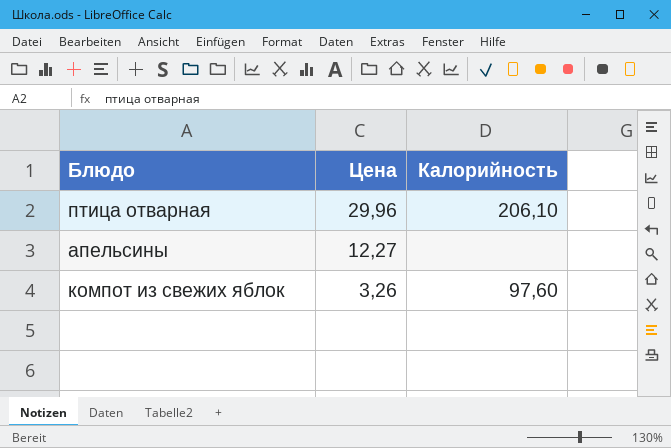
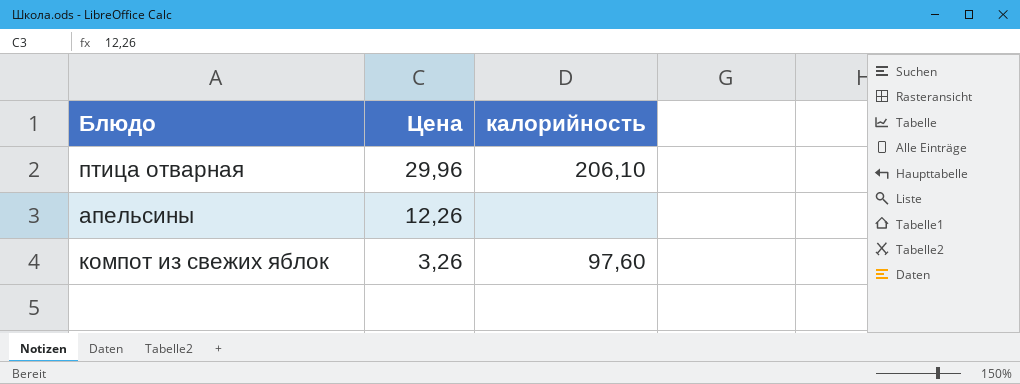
column name: Калорийность -> калорийность
апельсины | Цена: 12,27 -> 12,26

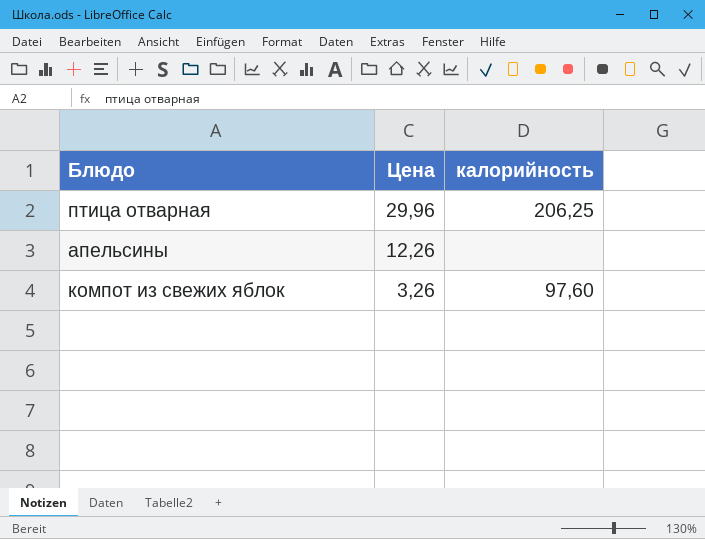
птица отварная | калорийность: 206,10 -> 206,25

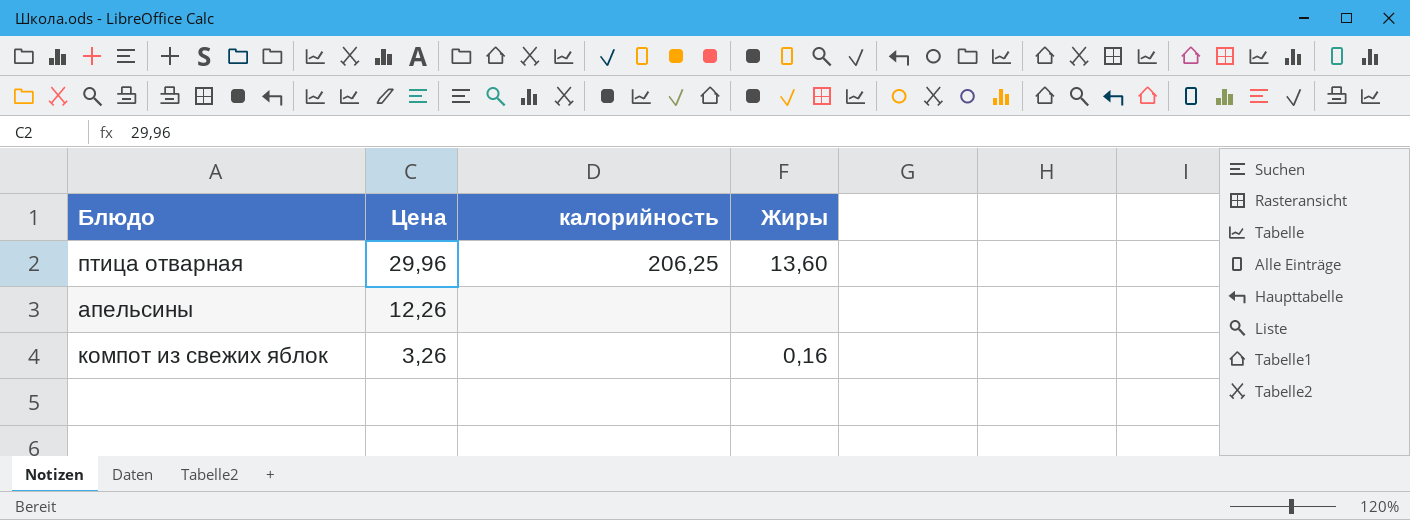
column Жиры | position: none -> 4
компот из свежих яблок | калорийность: 97,60 -> none

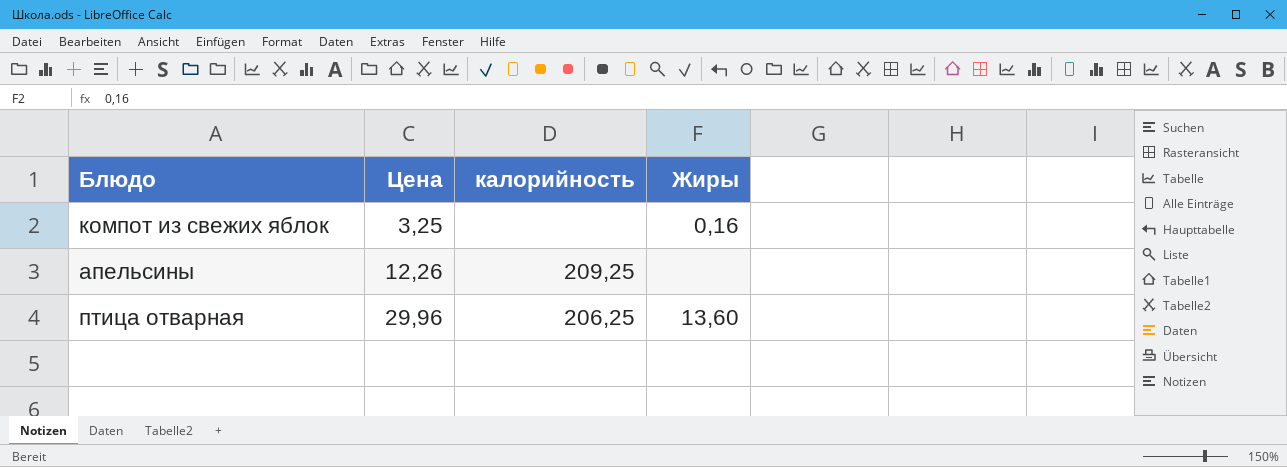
row order: Цена descending -> Цена ascending
компот из свежих яблок | Цена: 3,26 -> 3,25
апельсины | калорийность: none -> 209,25

